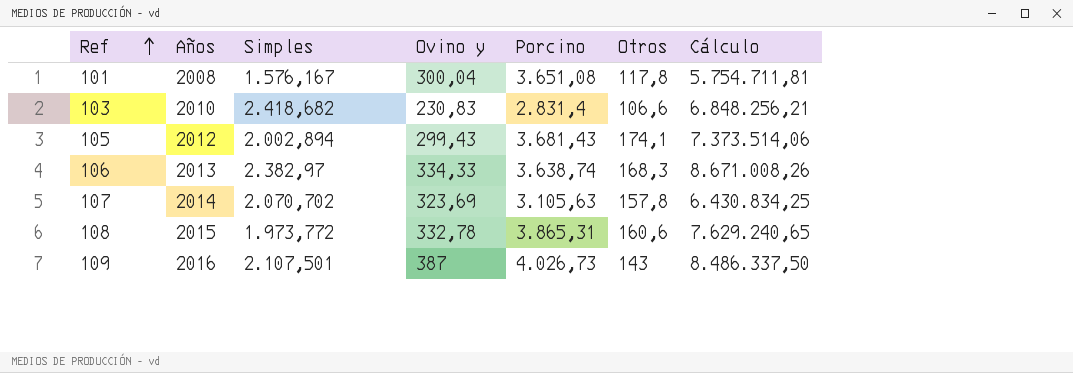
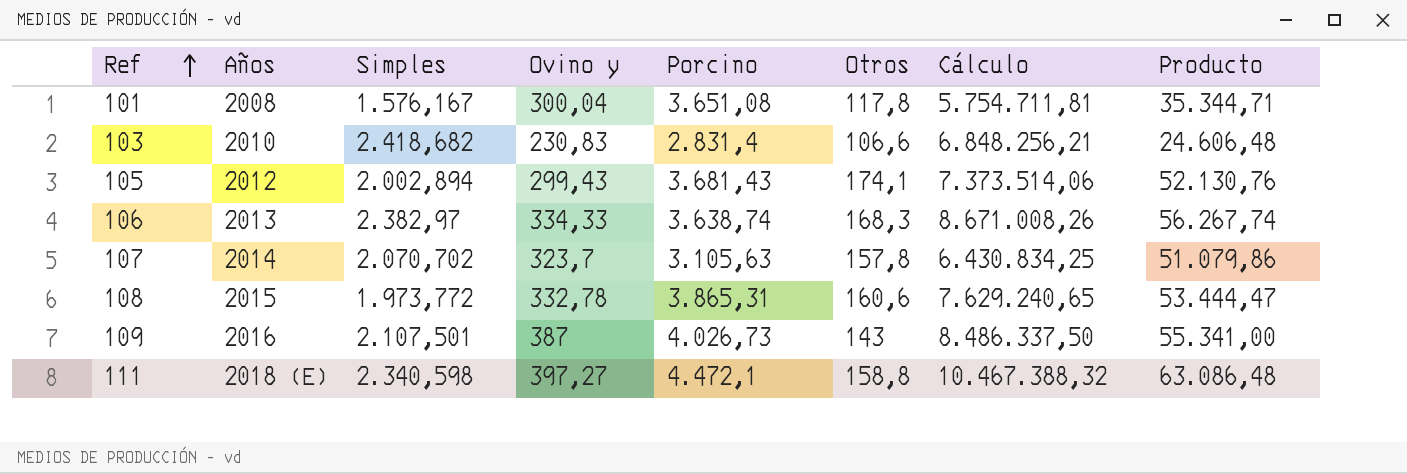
column Producto | formula: none -> [Ovino y] * [Otros]
107 | Ovino y: 323,69 -> 323,7
row 111: none -> 2018 (E) | 2.340,598 | 397,27 | 4.472,1 | 158,8 | 10.467.388,32 | 63.086,48

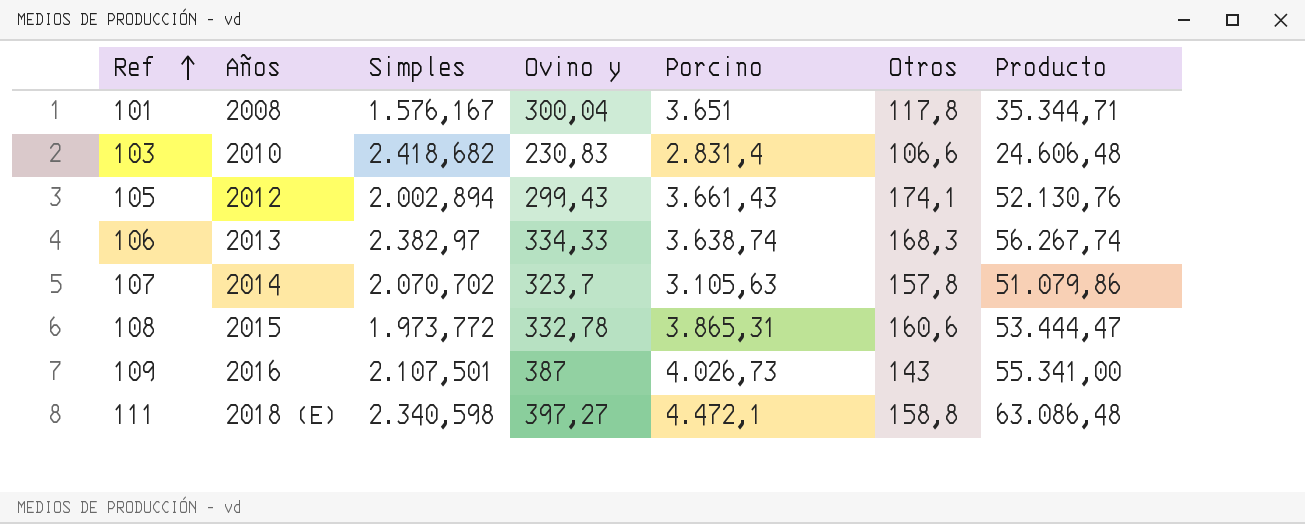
column Cálculo | formula: [Simples] * [Porcino] -> none
101 | Porcino: 3.651,08 -> 3.651
105 | Porcino: 3.681,43 -> 3.661,43

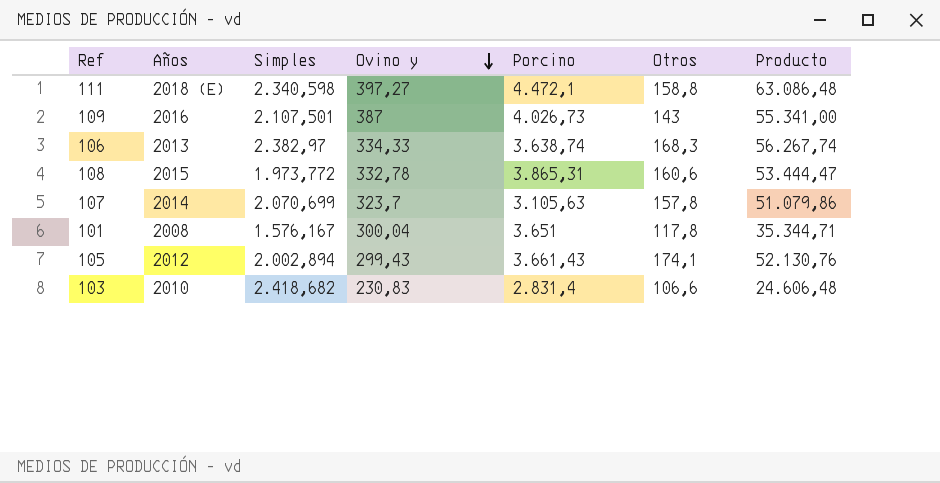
row order: Ref ascending -> Ovino y descending
107 | Simples: 2.070,702 -> 2.070,699

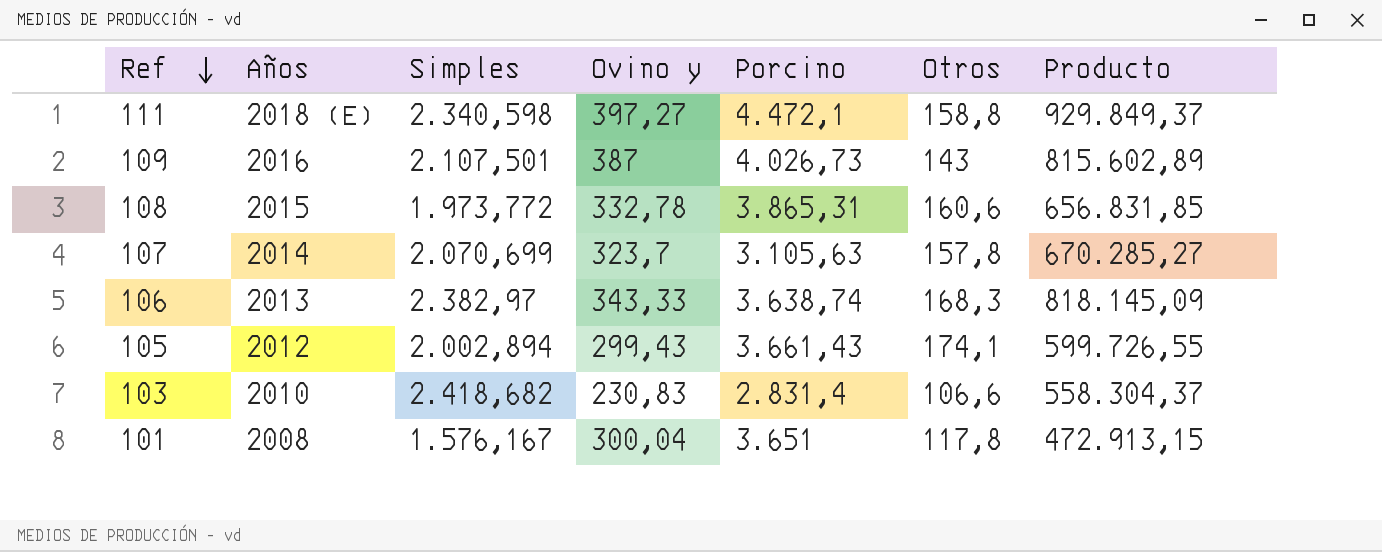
row order: Ovino y descending -> Ref descending
column Producto | formula: [Ovino y] * [Otros] -> [Simples] * [Ovino y]
106 | Ovino y: 334,33 -> 343,33

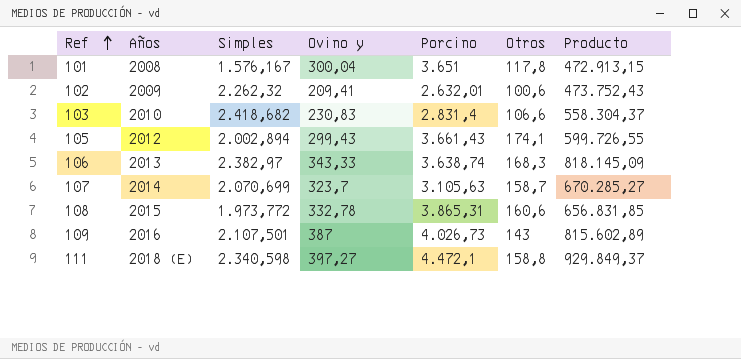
row order: Ref descending -> Ref ascending
row 102: none -> 2009 | 2.262,32 | 209,41 | 2.632,01 | 100,6 | 473.752,43
107 | Otros: 157,8 -> 158,7

